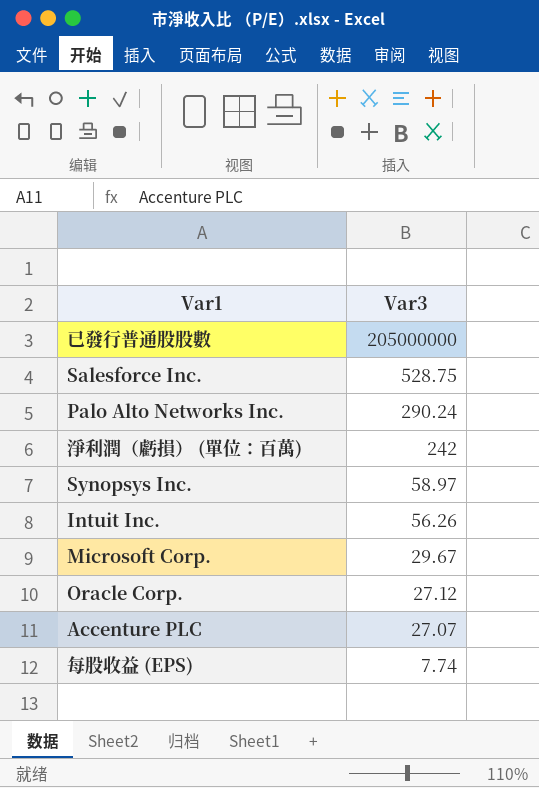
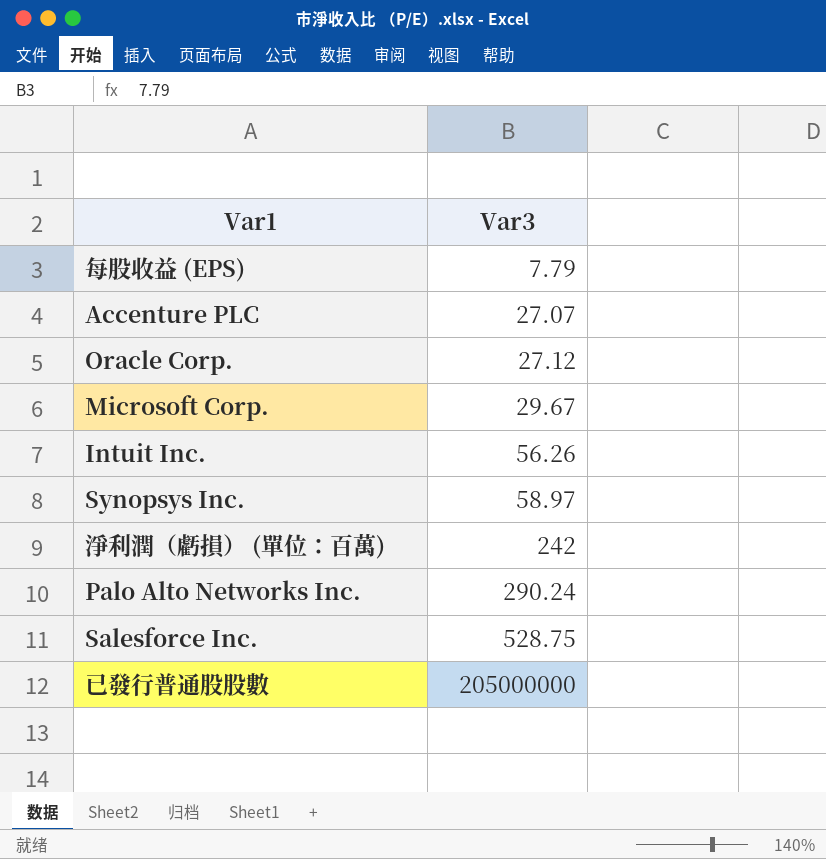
row order: Var3 descending -> Var3 ascending
每股收益 (EPS) | Var3: 7.74 -> 7.79

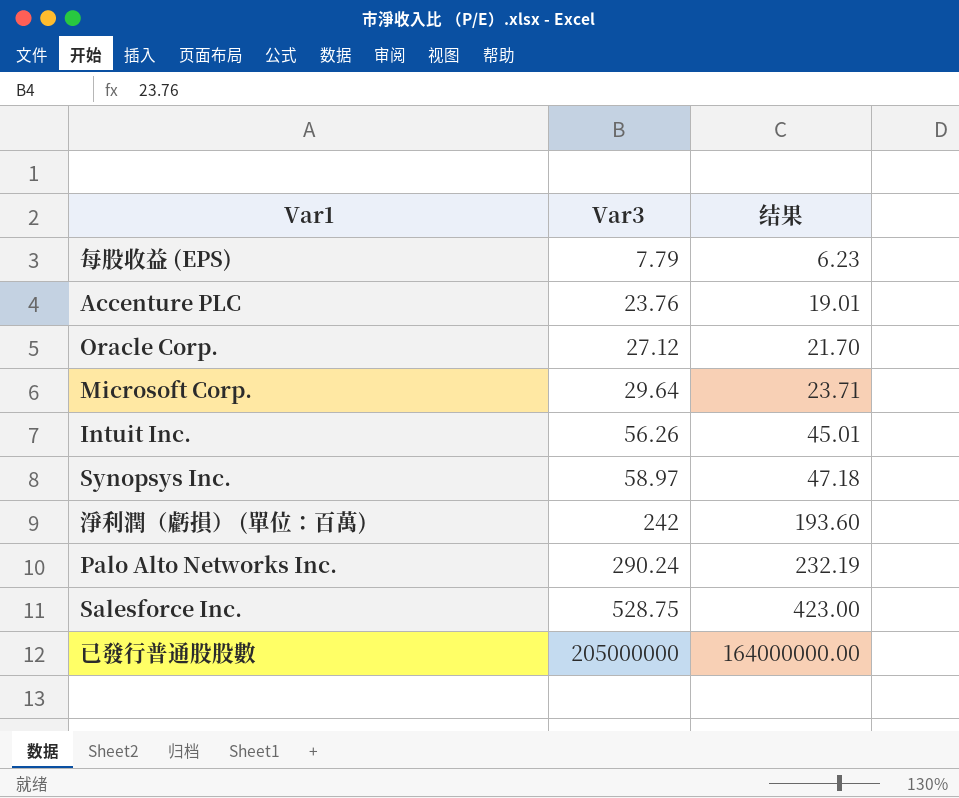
column 结果 | formula: none -> [Var3] * 0.8
Accenture PLC | Var3: 27.07 -> 23.76
Microsoft Corp. | Var3: 29.67 -> 29.64

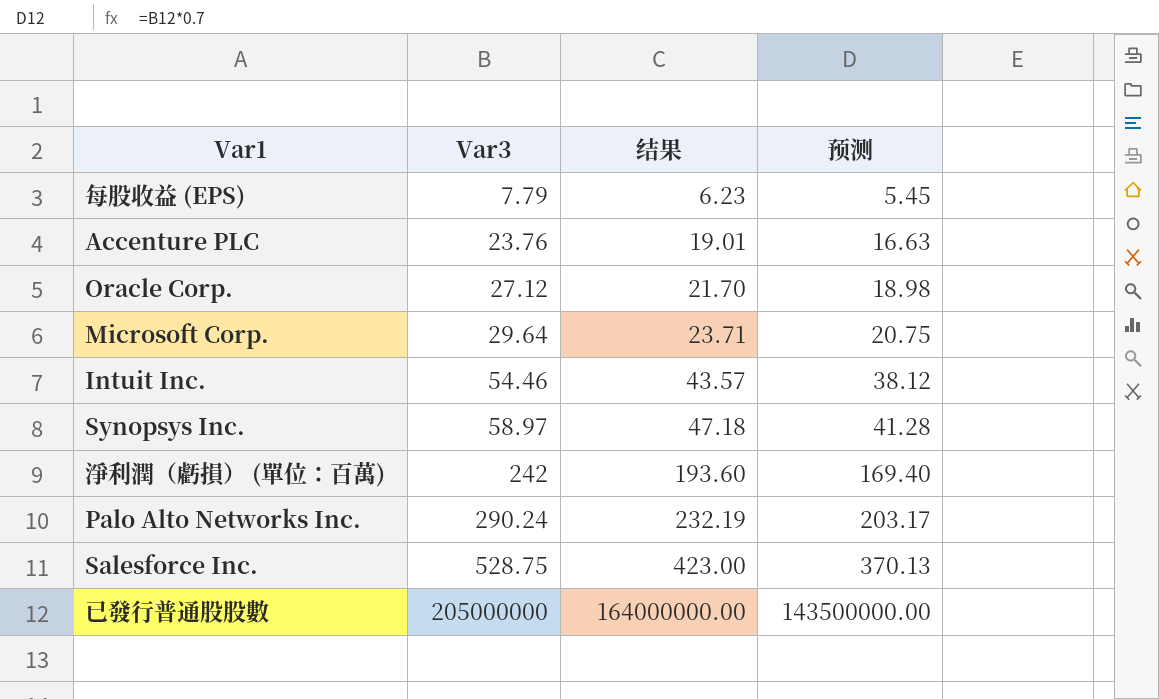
column 预测 | formula: none -> [Var3] * 0.7
Intuit Inc. | Var3: 56.26 -> 54.46
Intuit Inc. | 结果: 45.01 -> 43.57

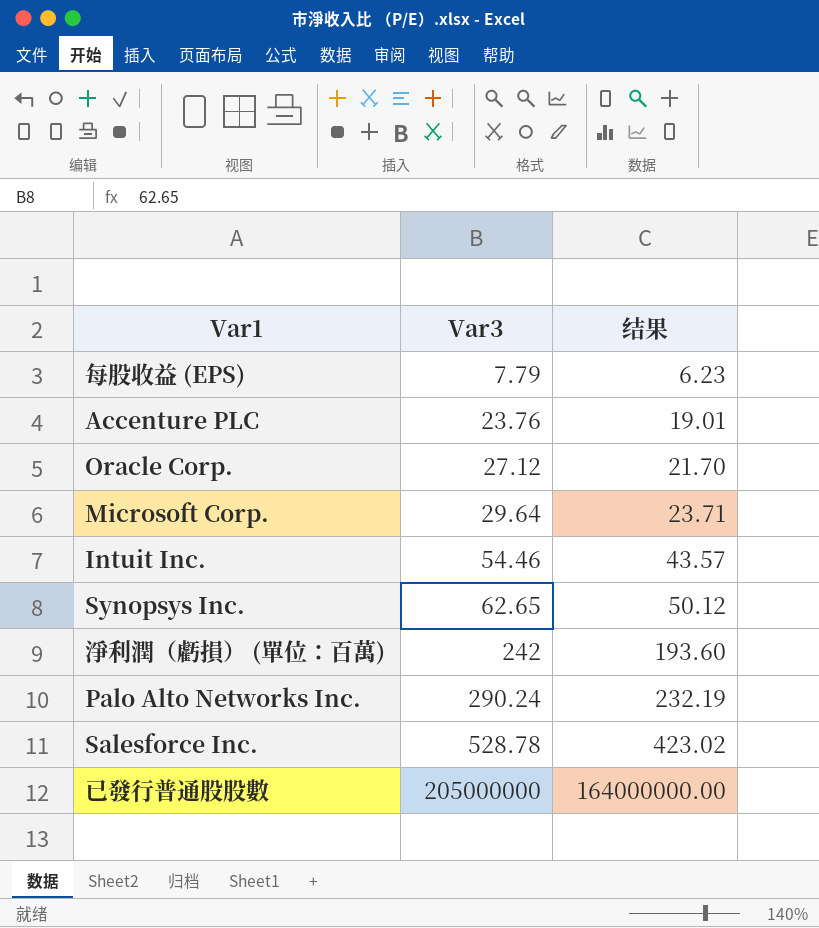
column 预测 | formula: [Var3] * 0.7 -> none
Synopsys Inc. | Var3: 58.97 -> 62.65
Synopsys Inc. | 结果: 47.18 -> 50.12
Salesforce Inc. | Var3: 528.75 -> 528.78
Salesforce Inc. | 结果: 423.00 -> 423.02

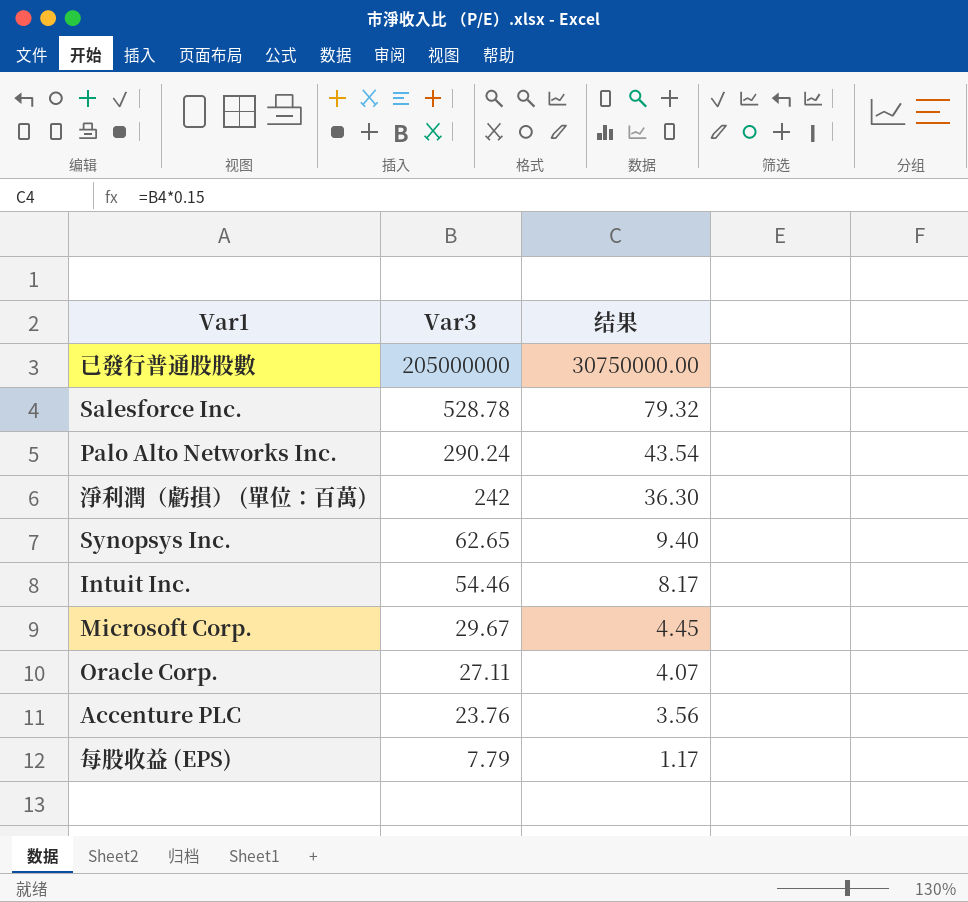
row order: Var3 ascending -> Var3 descending
column 结果 | formula: [Var3] * 0.8 -> [Var3] * 0.15
Microsoft Corp. | Var3: 29.64 -> 29.67
Oracle Corp. | Var3: 27.12 -> 27.11

